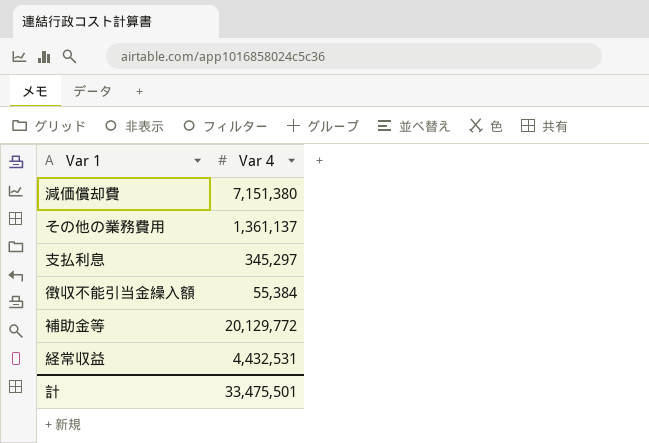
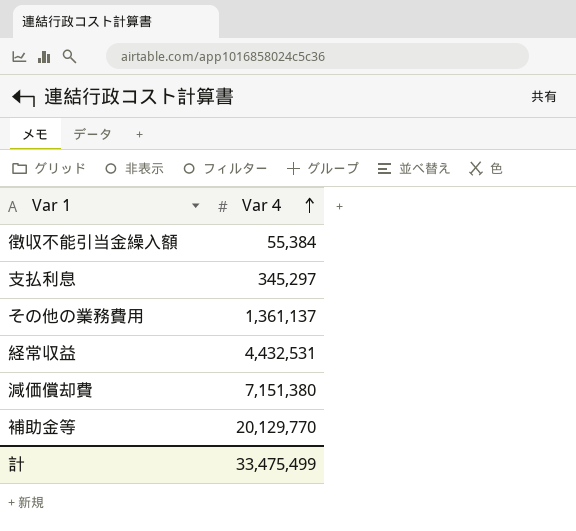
row order: none -> Var 4 ascending
補助金等 | Var 4: 20,129,772 -> 20,129,770
計 | Var 4: 33,475,501 -> 33,475,499

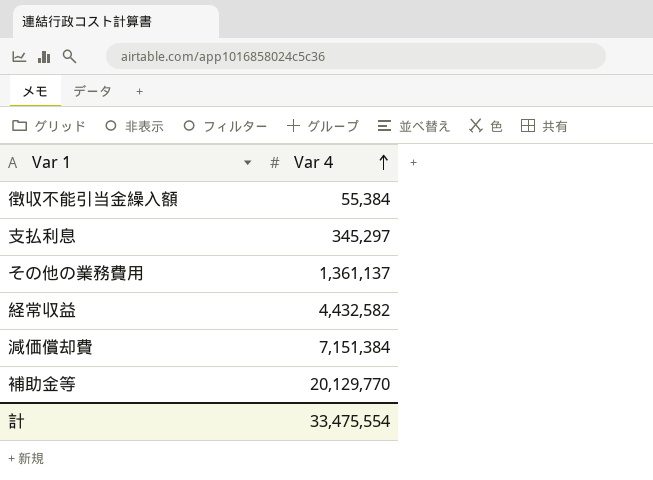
経常収益 | Var 4: 4,432,531 -> 4,432,582
減価償却費 | Var 4: 7,151,380 -> 7,151,384
計 | Var 4: 33,475,499 -> 33,475,554

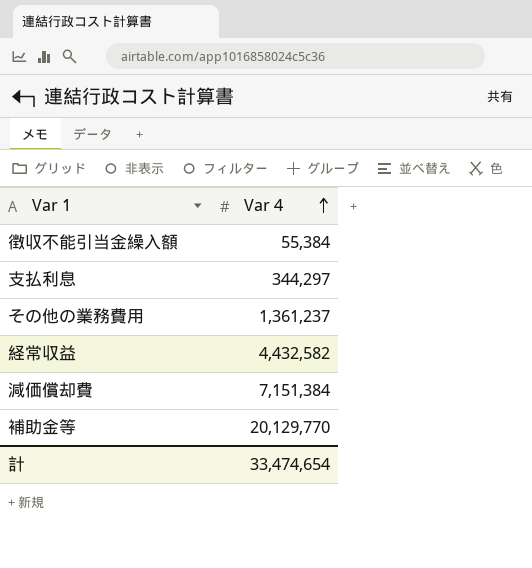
支払利息 | Var 4: 345,297 -> 344,297
その他の業務費用 | Var 4: 1,361,137 -> 1,361,237
計 | Var 4: 33,475,554 -> 33,474,654

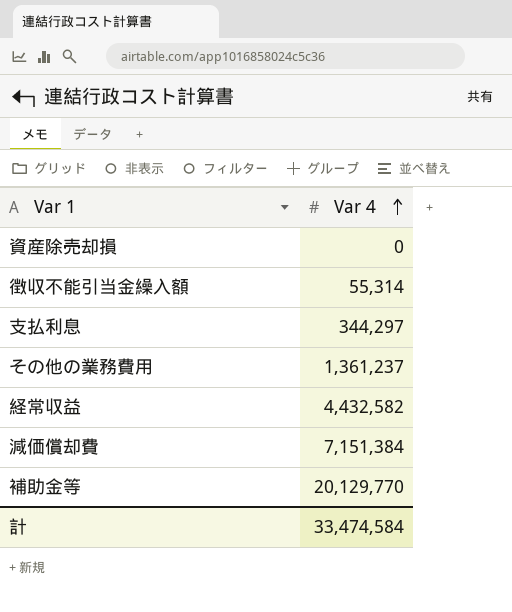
row 資産除売却損: none -> 0
徴収不能引当金繰入額 | Var 4: 55,384 -> 55,314
計 | Var 4: 33,474,654 -> 33,474,584

